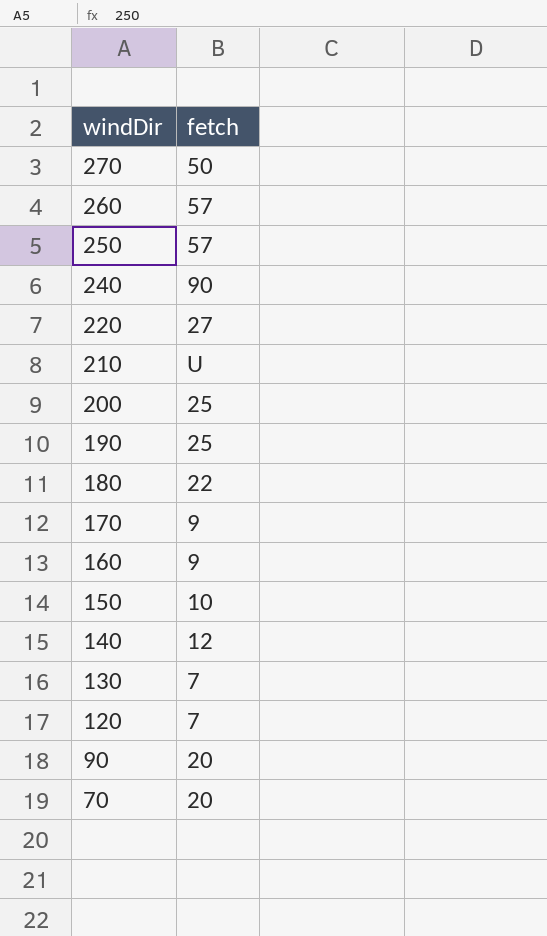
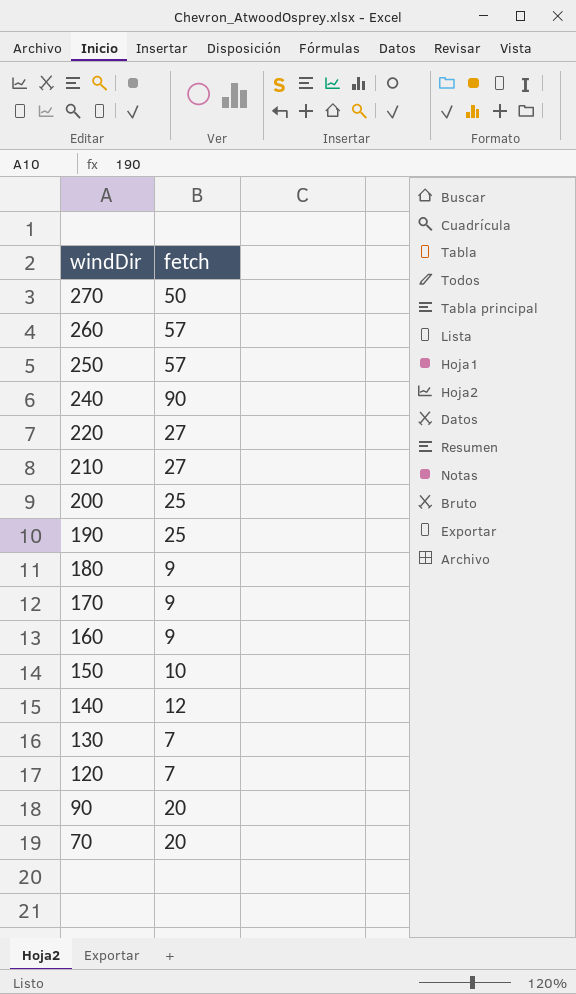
210 | fetch: U -> 27
180 | fetch: 22 -> 9

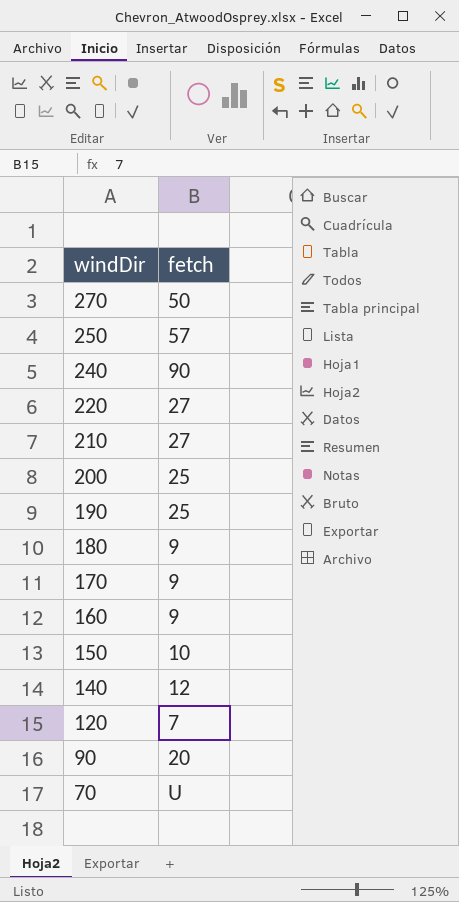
row 260: 57 -> none
row 130: 7 -> none
70 | fetch: 20 -> U

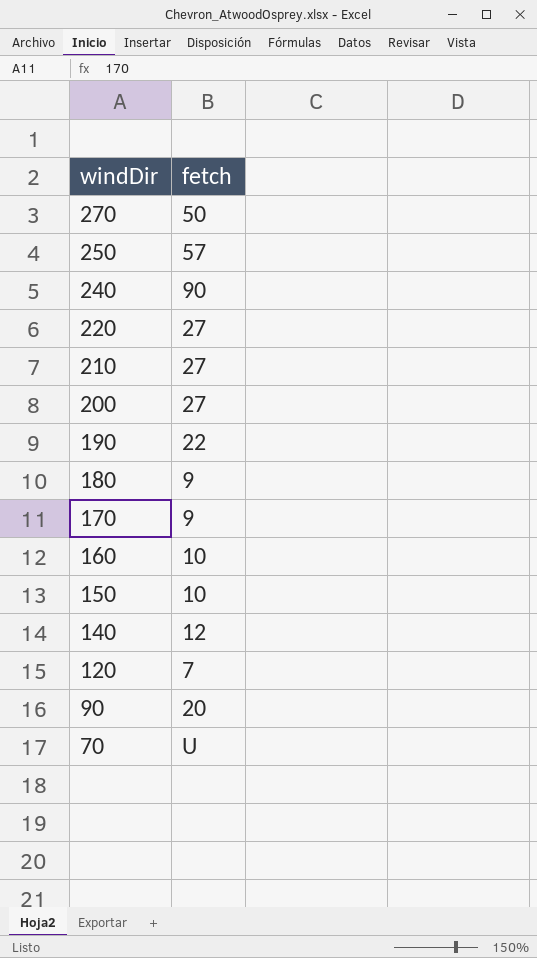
200 | fetch: 25 -> 27
190 | fetch: 25 -> 22
160 | fetch: 9 -> 10

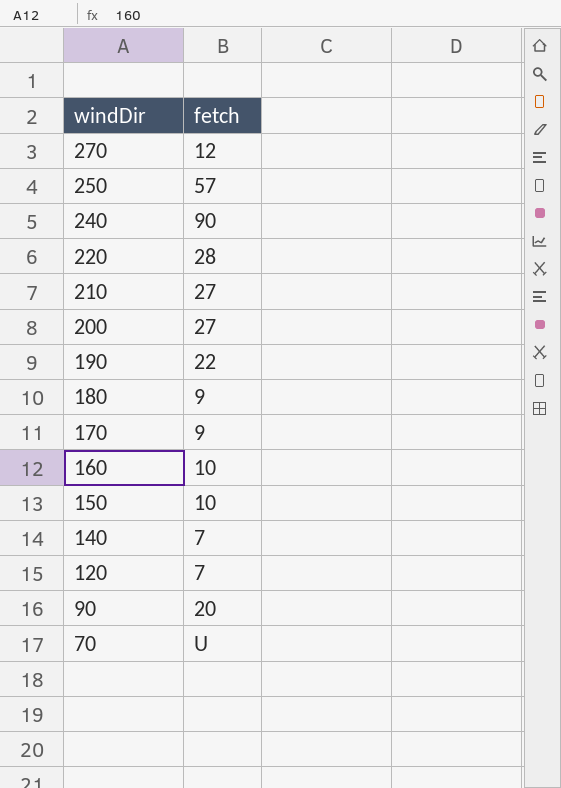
270 | fetch: 50 -> 12
220 | fetch: 27 -> 28
140 | fetch: 12 -> 7

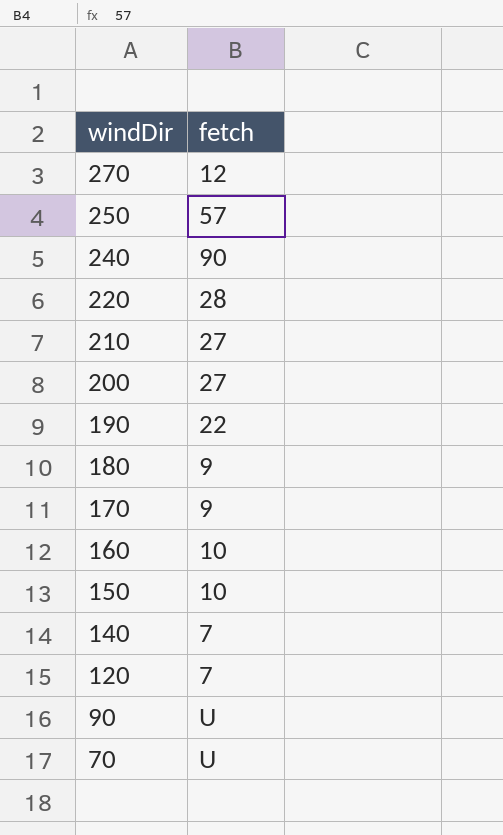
90 | fetch: 20 -> U

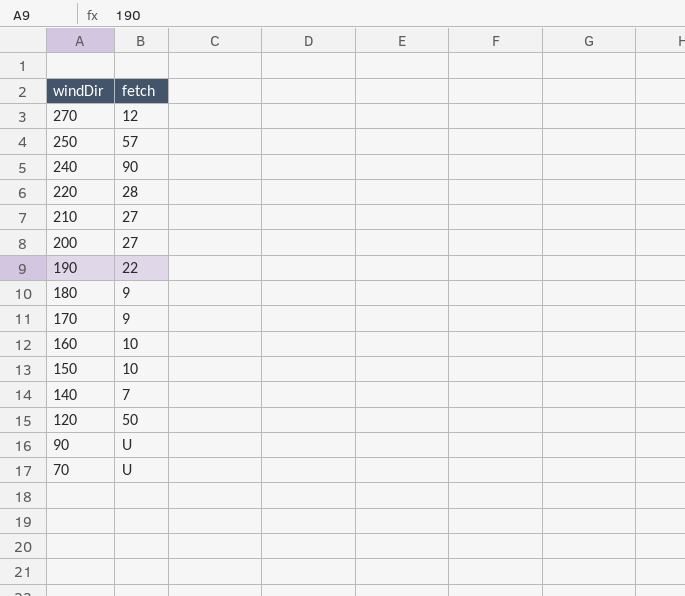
120 | fetch: 7 -> 50

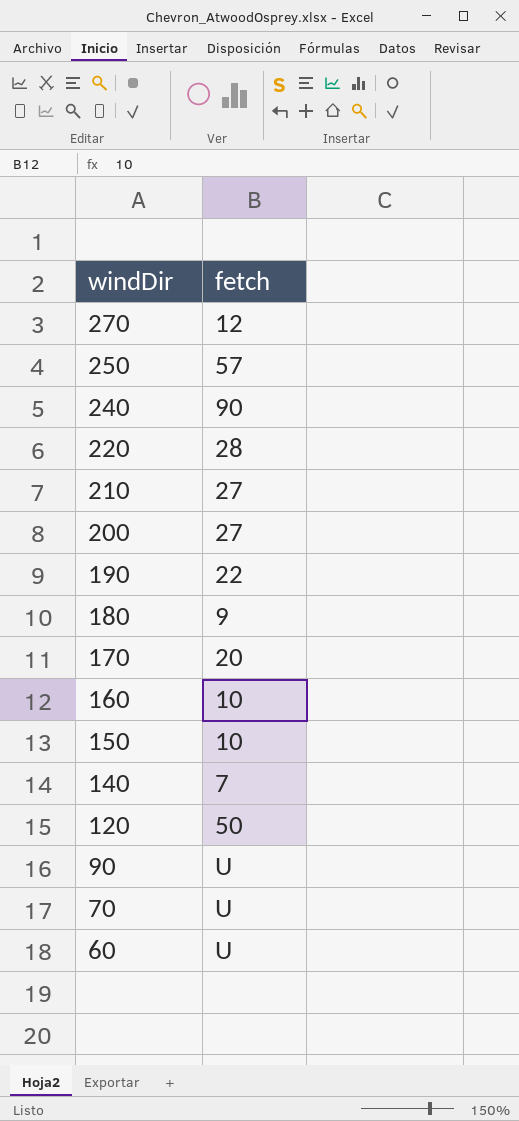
170 | fetch: 9 -> 20
row 60: none -> U

